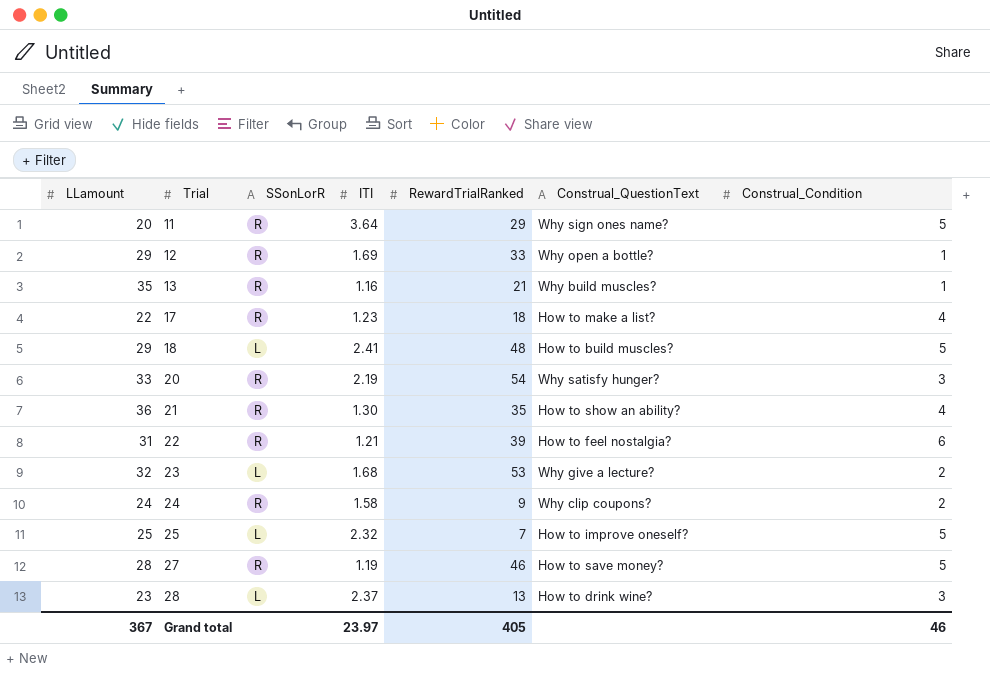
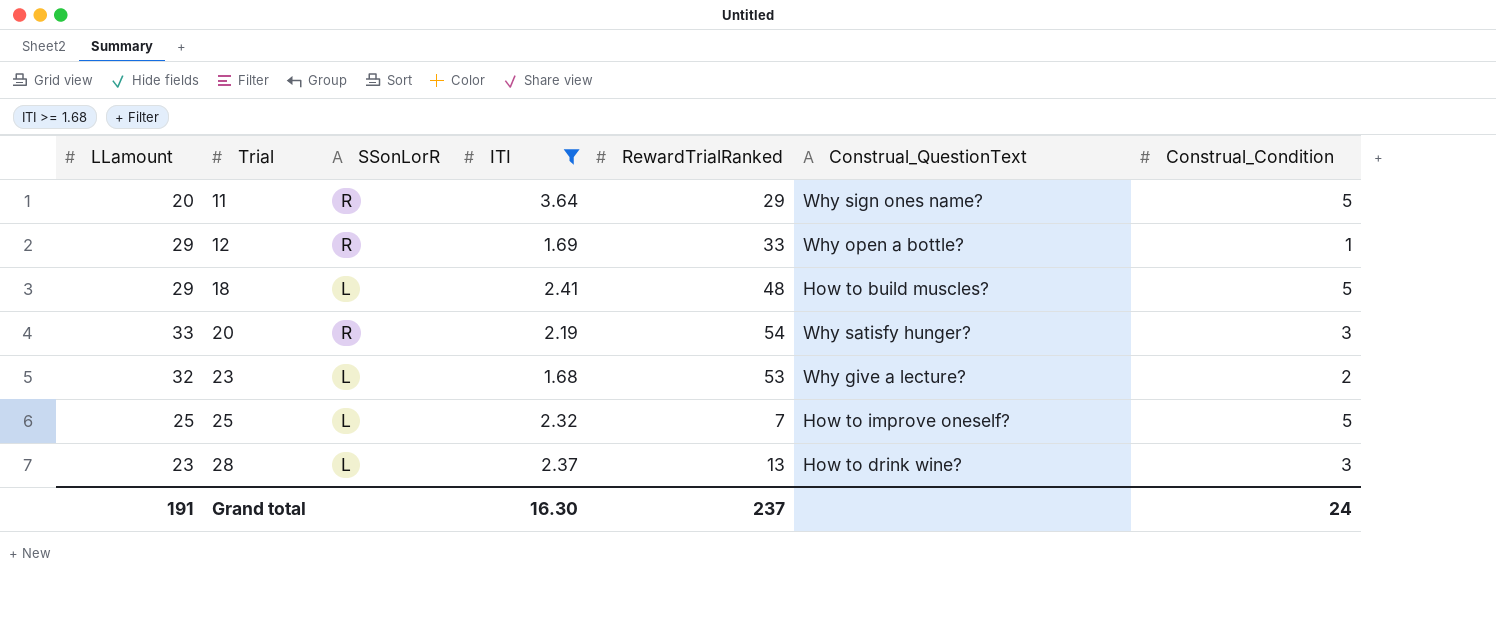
filter: none -> ITI >= 1.68
Grand total | LLamount: 367 -> 191
Grand total | ITI: 23.97 -> 16.30
Grand total | RewardTrialRanked: 405 -> 237
Grand total | Construal_Condition: 46 -> 24

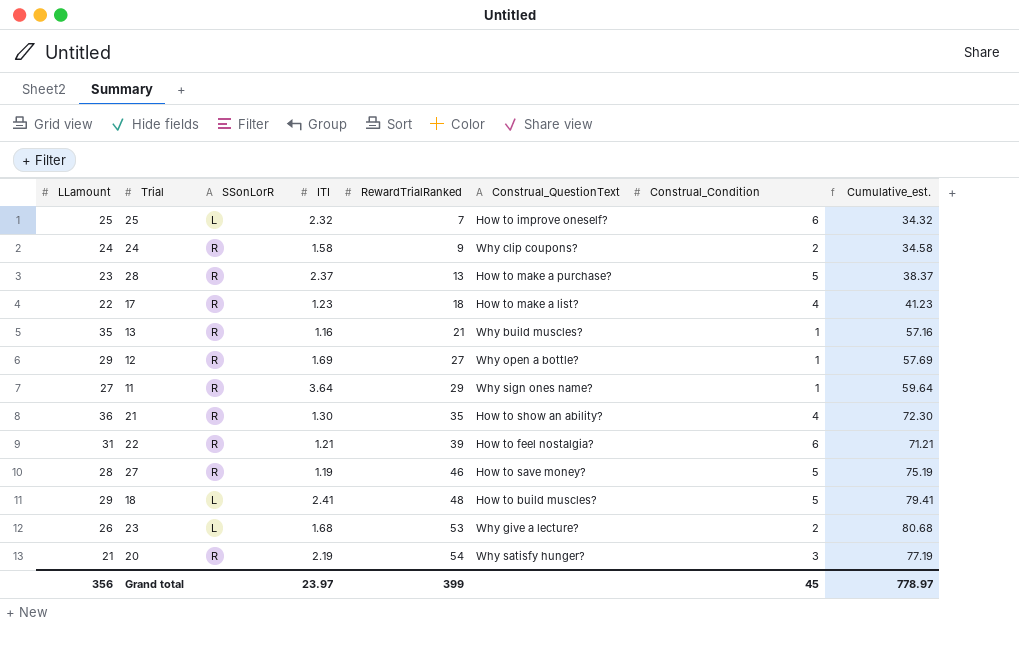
filter: ITI >= 1.68 -> none
row order: Trial ascending -> RewardTrialRanked ascending
column Cumulative_est. | formula: none -> [LLamount] + [ITI] + [RewardTrialRanked]
25 | Construal_Condition: 5 -> 6
28 | SSonLorR: L -> R
28 | Construal_QuestionText: How to drink wine? -> How to make a purchase?
28 | Construal_Condition: 3 -> 5
12 | RewardTrialRanked: 33 -> 27
11 | LLamount: 20 -> 27
11 | Construal_Condition: 5 -> 1
23 | LLamount: 32 -> 26
20 | LLamount: 33 -> 21
Grand total | LLamount: 191 -> 356
Grand total | ITI: 16.30 -> 23.97
Grand total | RewardTrialRanked: 237 -> 399
Grand total | Construal_Condition: 24 -> 45

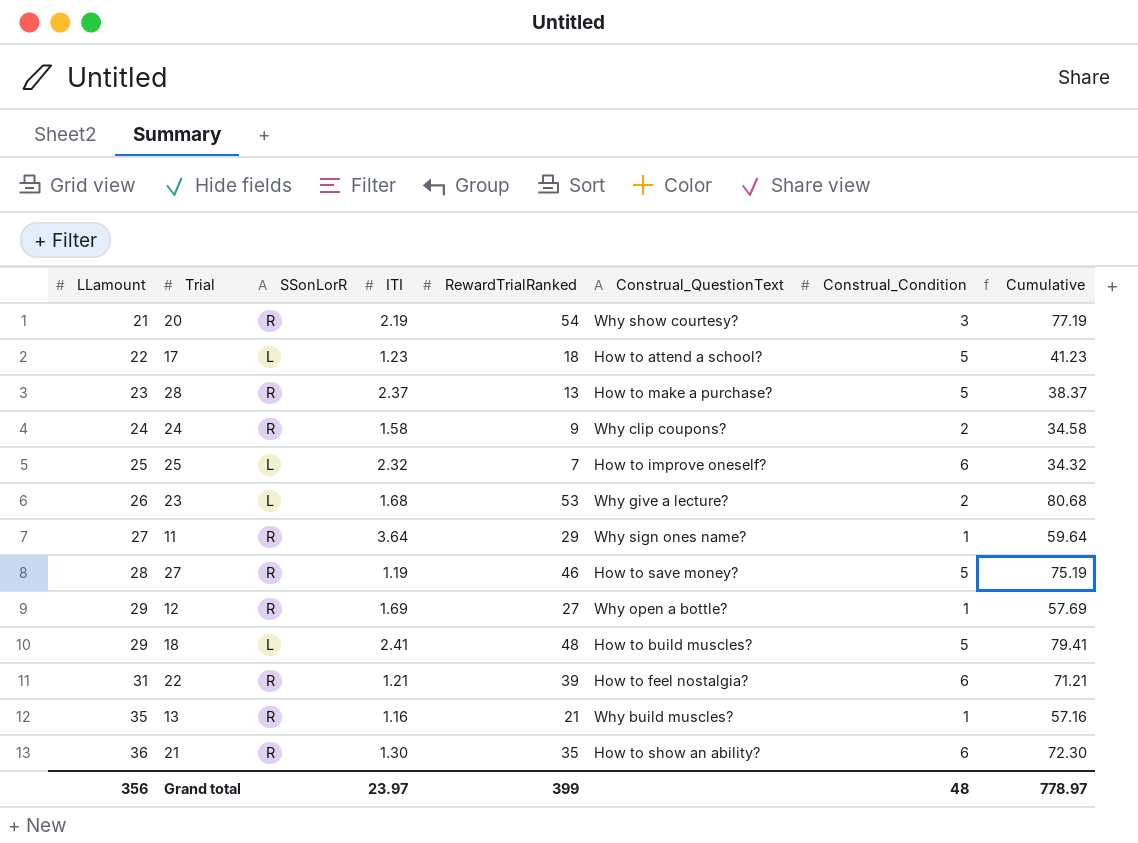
row order: RewardTrialRanked ascending -> LLamount ascending
column name: Cumulative_est. -> Cumulative
20 | Construal_QuestionText: Why satisfy hunger? -> Why show courtesy?
17 | SSonLorR: R -> L
17 | Construal_QuestionText: How to make a list? -> How to attend a school?
17 | Construal_Condition: 4 -> 5
21 | Construal_Condition: 4 -> 6
Grand total | Construal_Condition: 45 -> 48

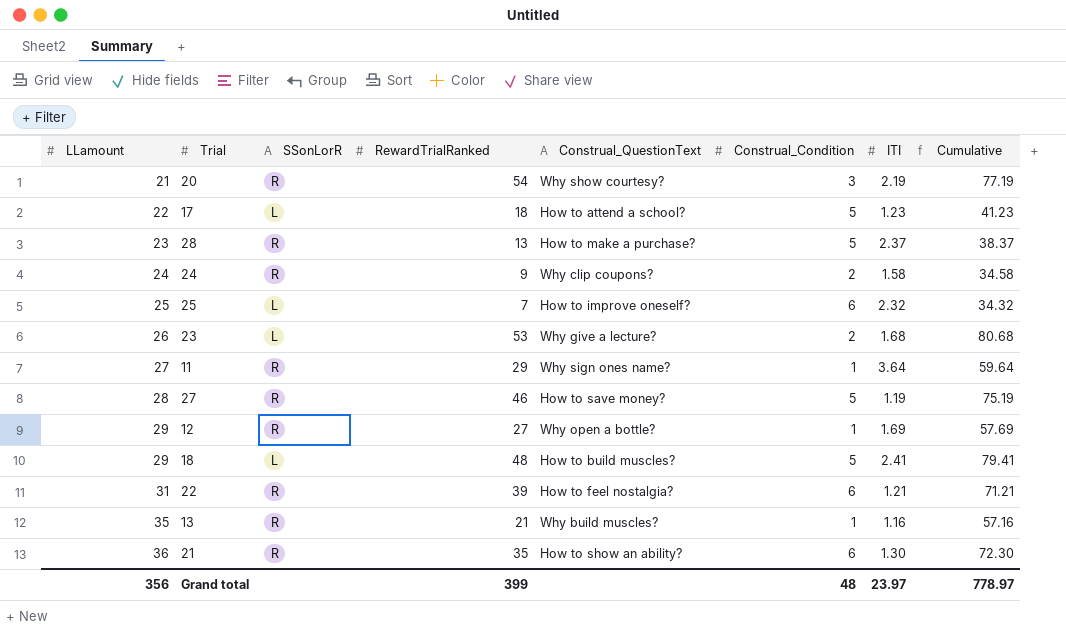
column ITI | position: 4 -> 7

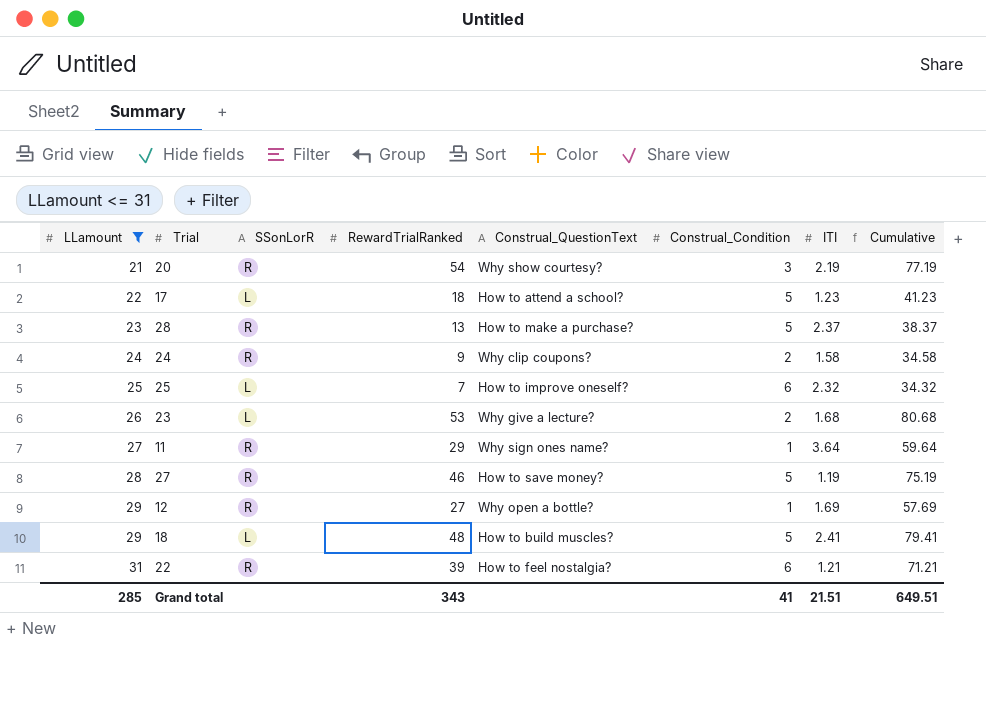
filter: none -> LLamount <= 31
Grand total | LLamount: 356 -> 285
Grand total | RewardTrialRanked: 399 -> 343
Grand total | Construal_Condition: 48 -> 41
Grand total | ITI: 23.97 -> 21.51
Grand total | Cumulative: 778.97 -> 649.51

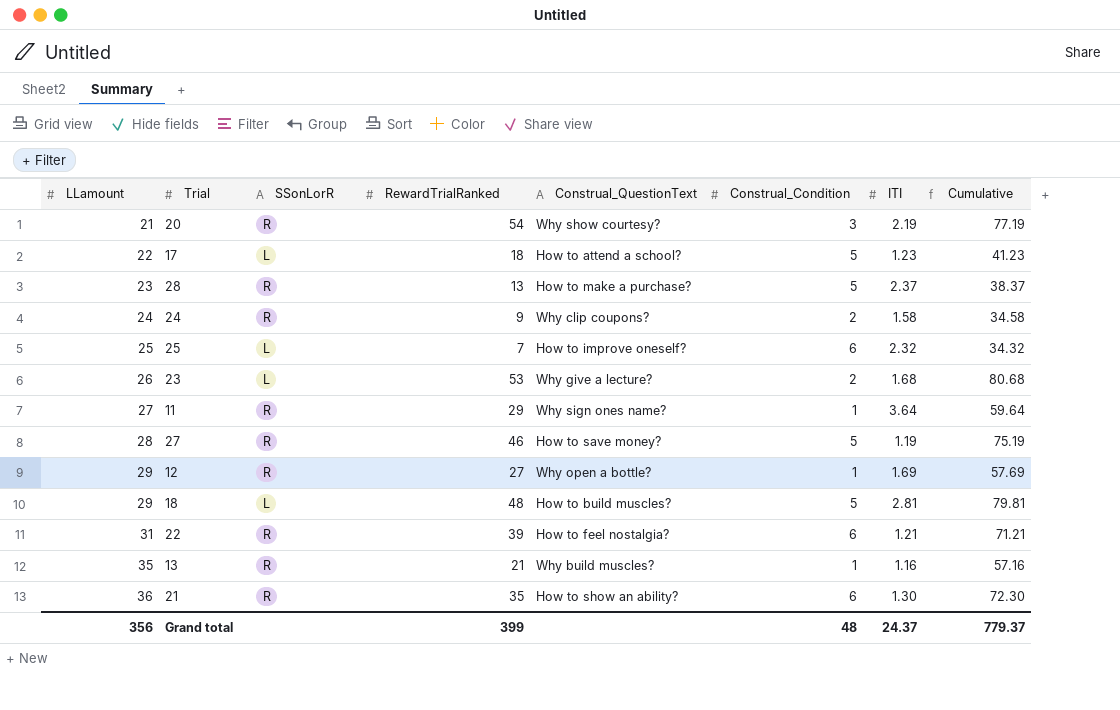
filter: LLamount <= 31 -> none
18 | ITI: 2.41 -> 2.81
18 | Cumulative: 79.41 -> 79.81
Grand total | LLamount: 285 -> 356
Grand total | RewardTrialRanked: 343 -> 399
Grand total | Construal_Condition: 41 -> 48
Grand total | ITI: 21.51 -> 24.37
Grand total | Cumulative: 649.51 -> 779.37

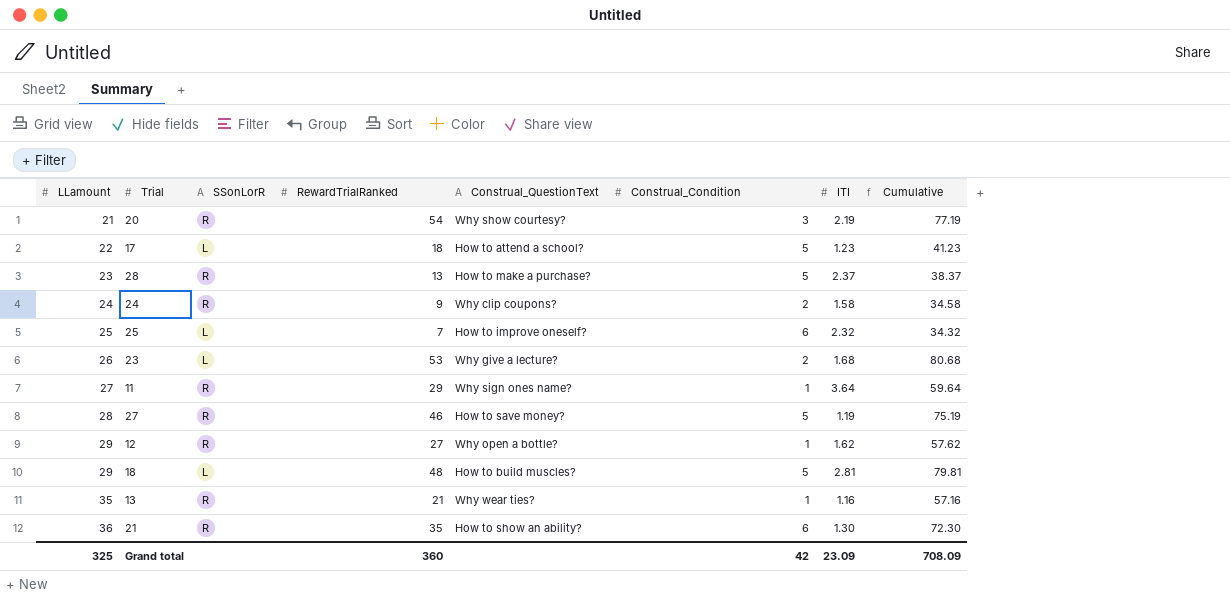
row 22: 31 | R | 39 | How to feel nostalgia? | 6 | 1.21 | 71.21 -> none
12 | ITI: 1.69 -> 1.62
12 | Cumulative: 57.69 -> 57.62
13 | Construal_QuestionText: Why build muscles? -> Why wear ties?
Grand total | LLamount: 356 -> 325
Grand total | RewardTrialRanked: 399 -> 360
Grand total | Construal_Condition: 48 -> 42
Grand total | ITI: 24.37 -> 23.09
Grand total | Cumulative: 779.37 -> 708.09

